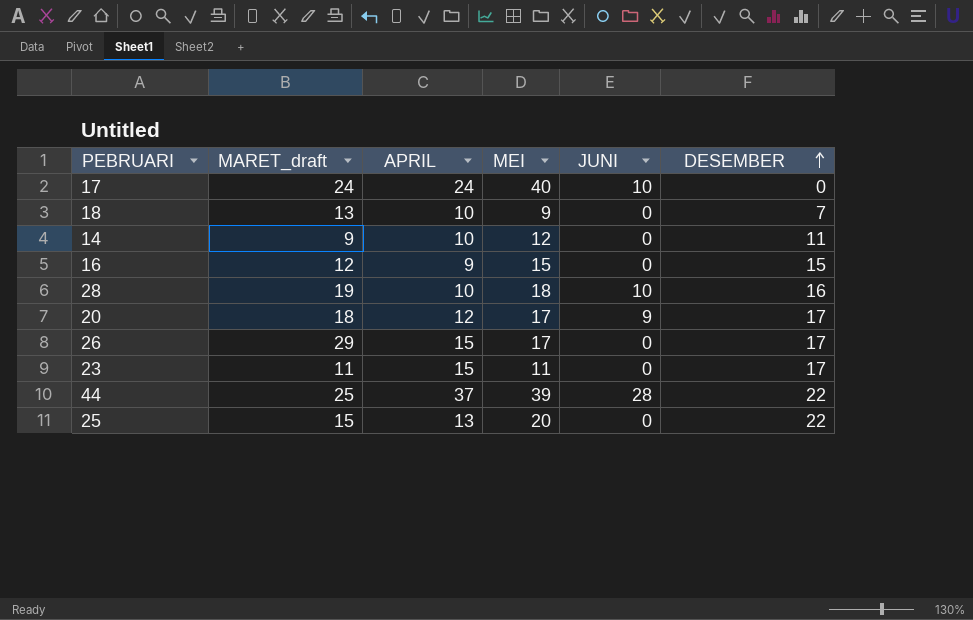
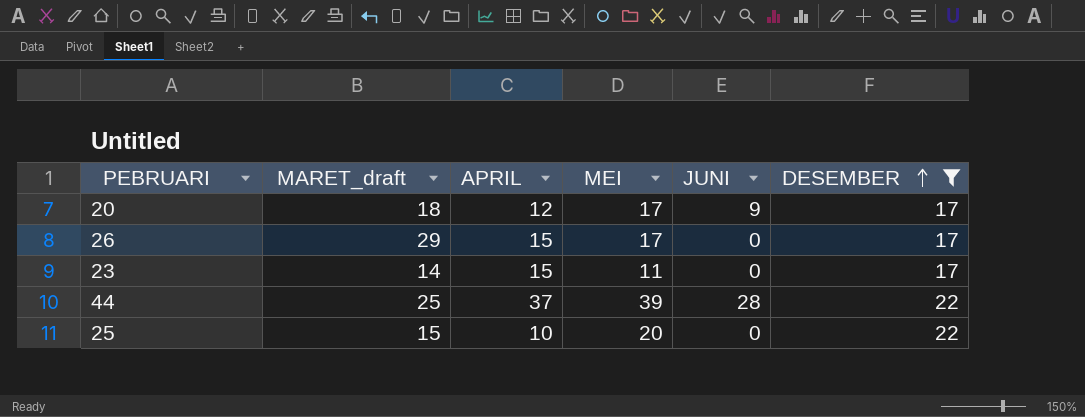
filter: none -> DESEMBER >= 17
23 | MARET_draft: 11 -> 14
25 | APRIL: 13 -> 10

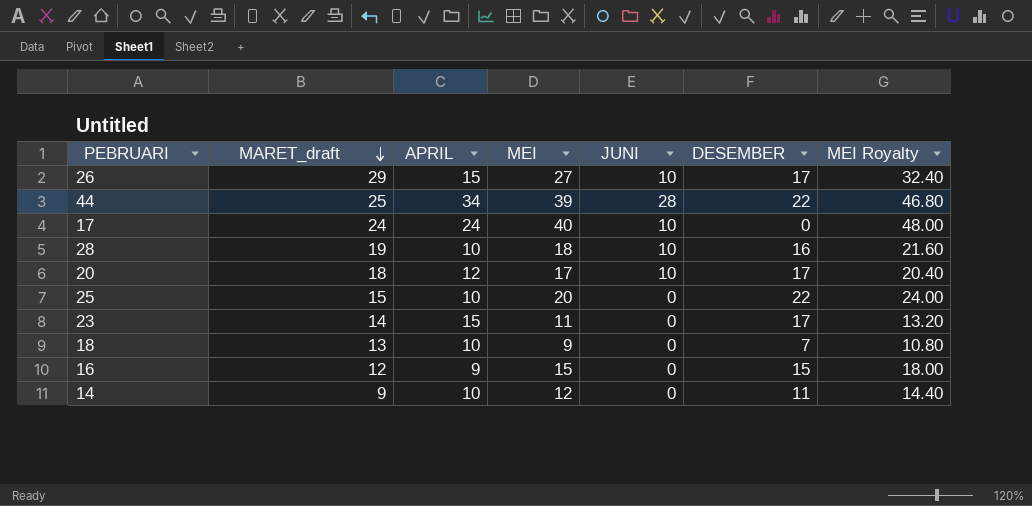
filter: DESEMBER >= 17 -> none
row order: DESEMBER ascending -> MARET_draft descending
column MEI Royalty | formula: none -> [MEI] * 1.2
26 | MEI: 17 -> 27
26 | JUNI: 0 -> 10
44 | APRIL: 37 -> 34
20 | JUNI: 9 -> 10

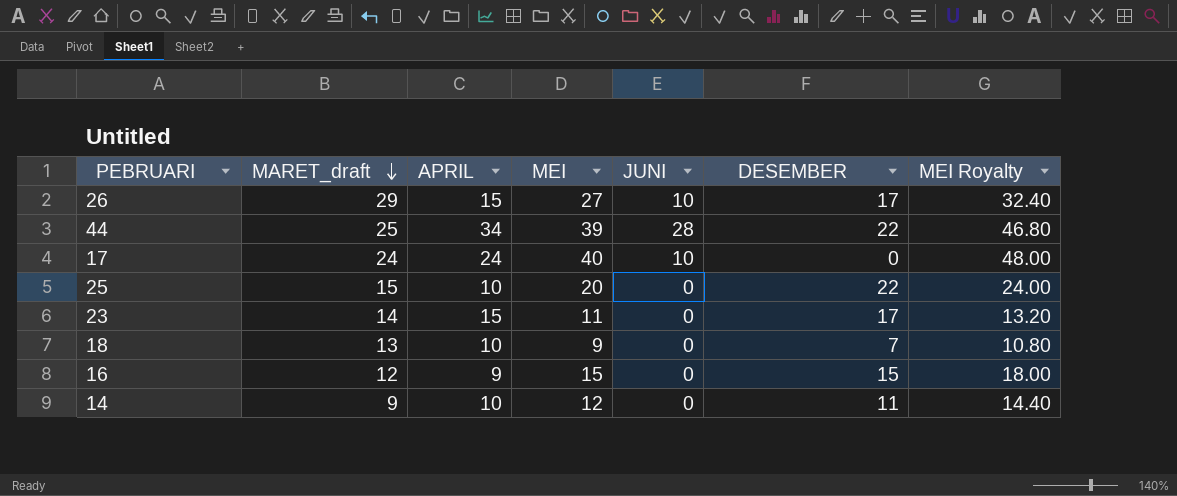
row 28: 19 | 10 | 18 | 10 | 16 | 21.60 -> none
row 20: 18 | 12 | 17 | 10 | 17 | 20.40 -> none

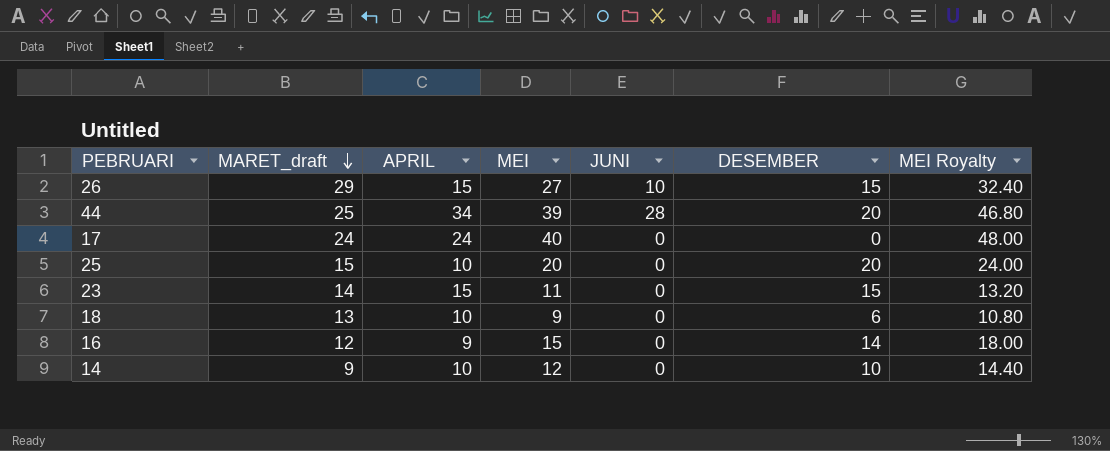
26 | DESEMBER: 17 -> 15
44 | DESEMBER: 22 -> 20
17 | JUNI: 10 -> 0
25 | DESEMBER: 22 -> 20
23 | DESEMBER: 17 -> 15
18 | DESEMBER: 7 -> 6
16 | DESEMBER: 15 -> 14
14 | DESEMBER: 11 -> 10

